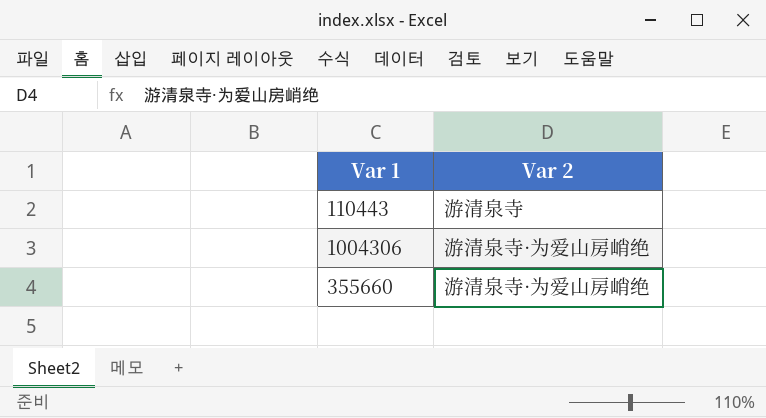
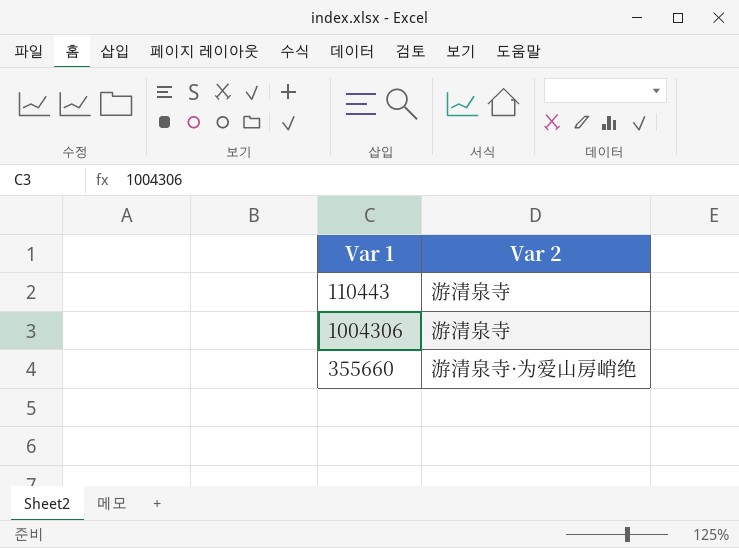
1004306 | Var 2: 游清泉寺·为爱山房峭绝 -> 游清泉寺

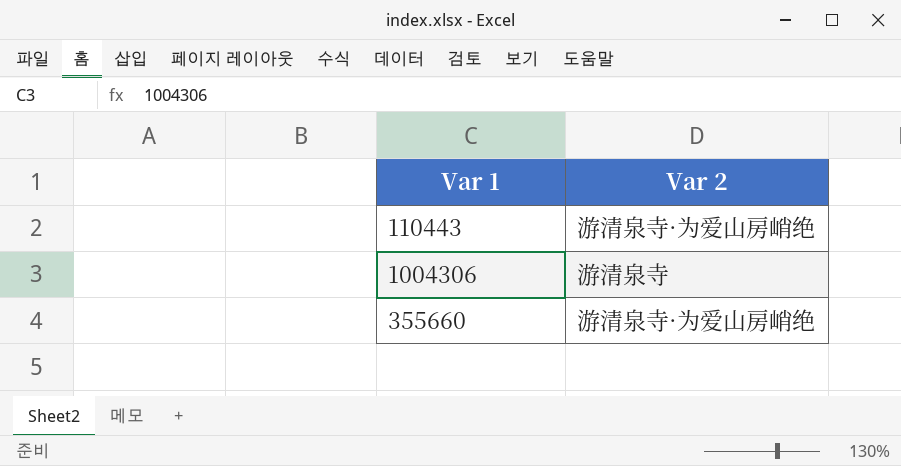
110443 | Var 2: 游清泉寺 -> 游清泉寺·为爱山房峭绝

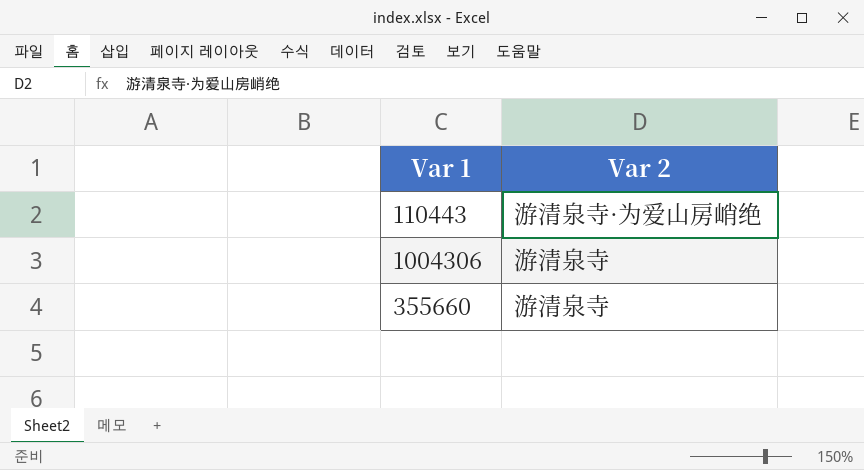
355660 | Var 2: 游清泉寺·为爱山房峭绝 -> 游清泉寺

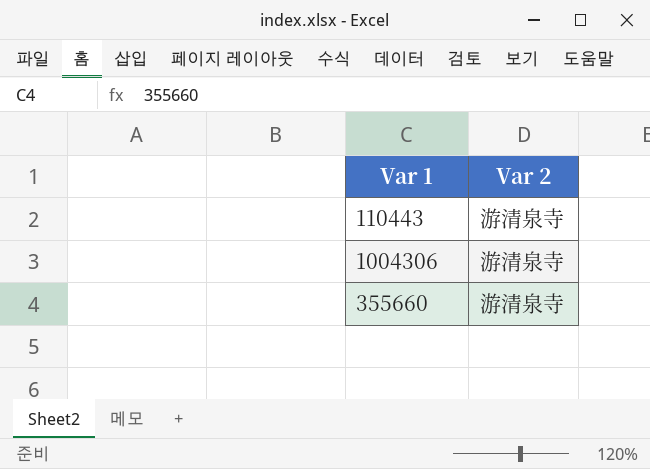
110443 | Var 2: 游清泉寺·为爱山房峭绝 -> 游清泉寺

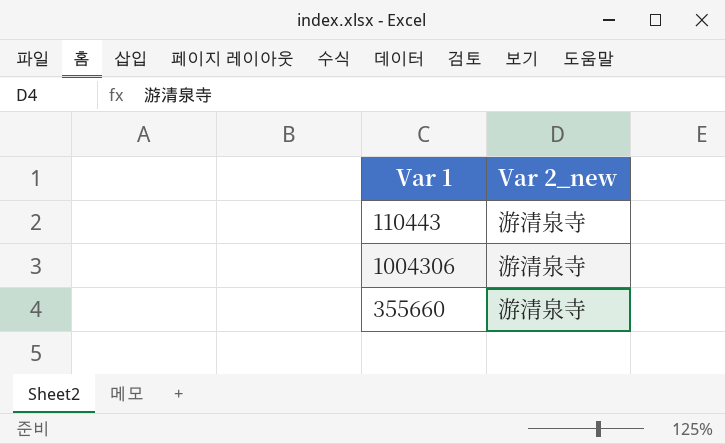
column name: Var 2 -> Var 2_new

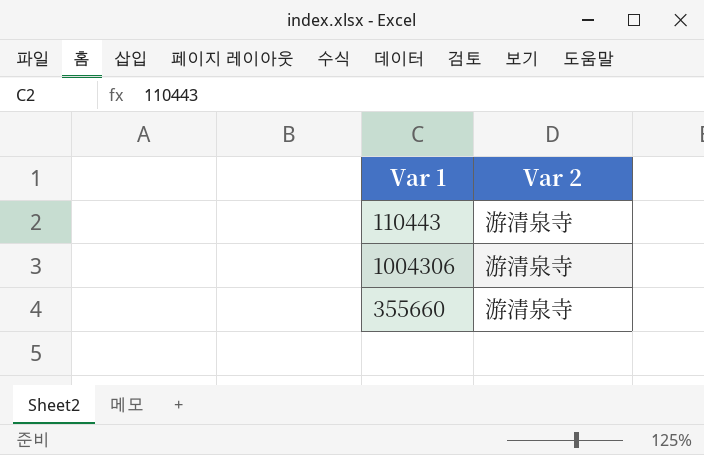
column name: Var 2_new -> Var 2

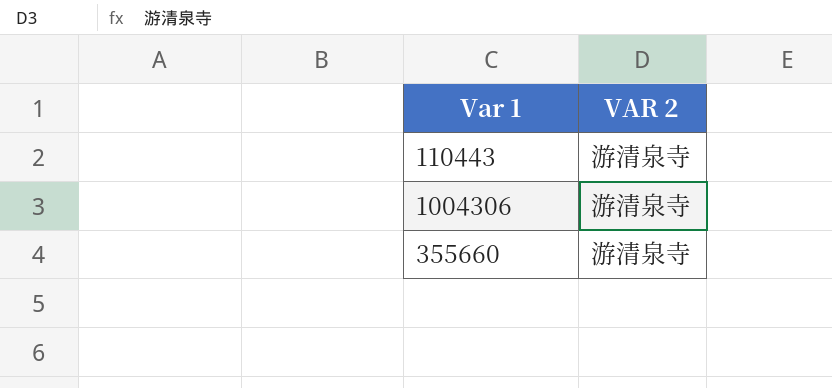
column name: Var 2 -> VAR 2

